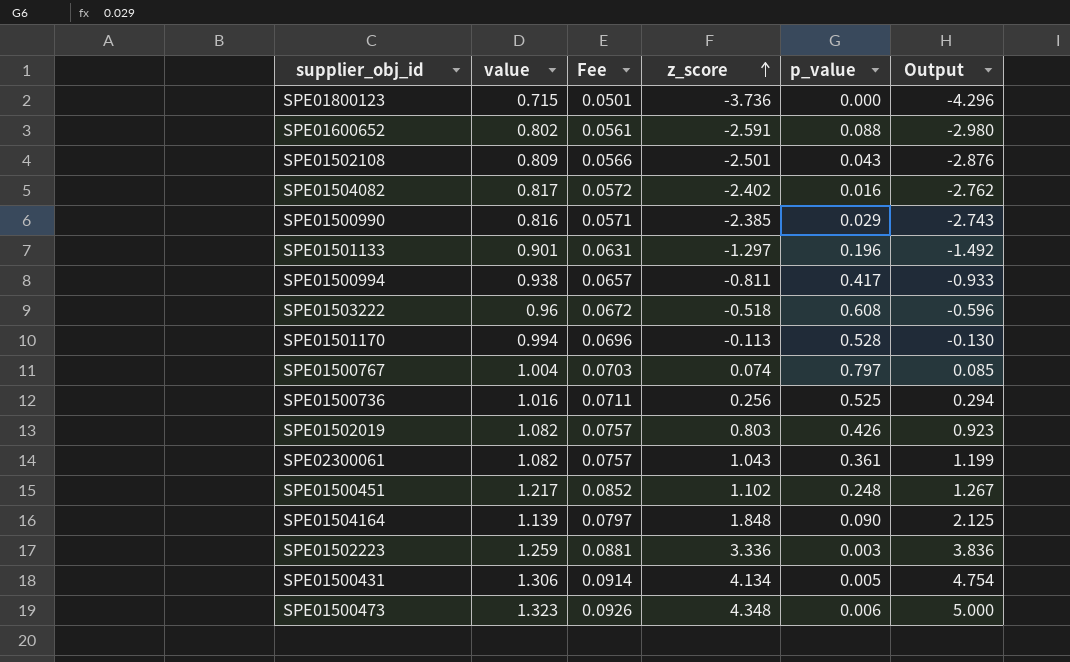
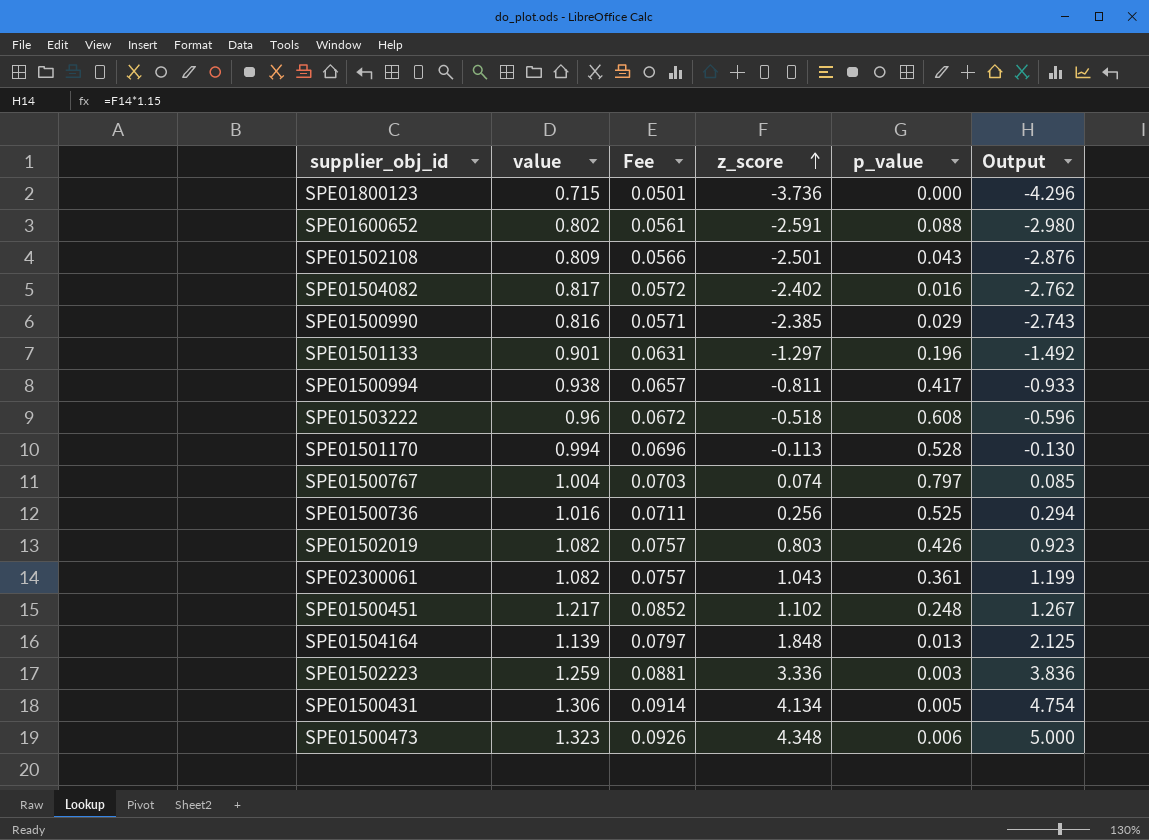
SPE01504164 | p_value: 0.090 -> 0.013

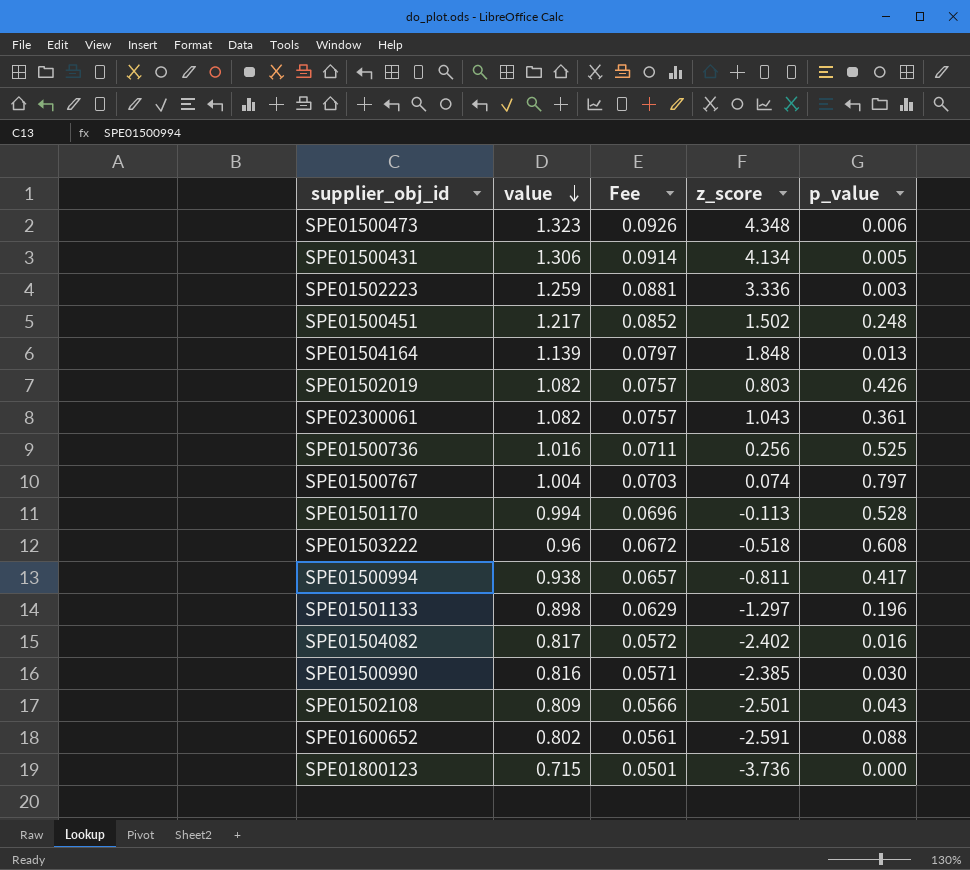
row order: z_score ascending -> value descending
column Output | formula: [z_score] * 1.15 -> none
SPE01500451 | z_score: 1.102 -> 1.502
SPE01501133 | value: 0.901 -> 0.898
SPE01501133 | Fee: 0.0631 -> 0.0629
SPE01500990 | p_value: 0.029 -> 0.030

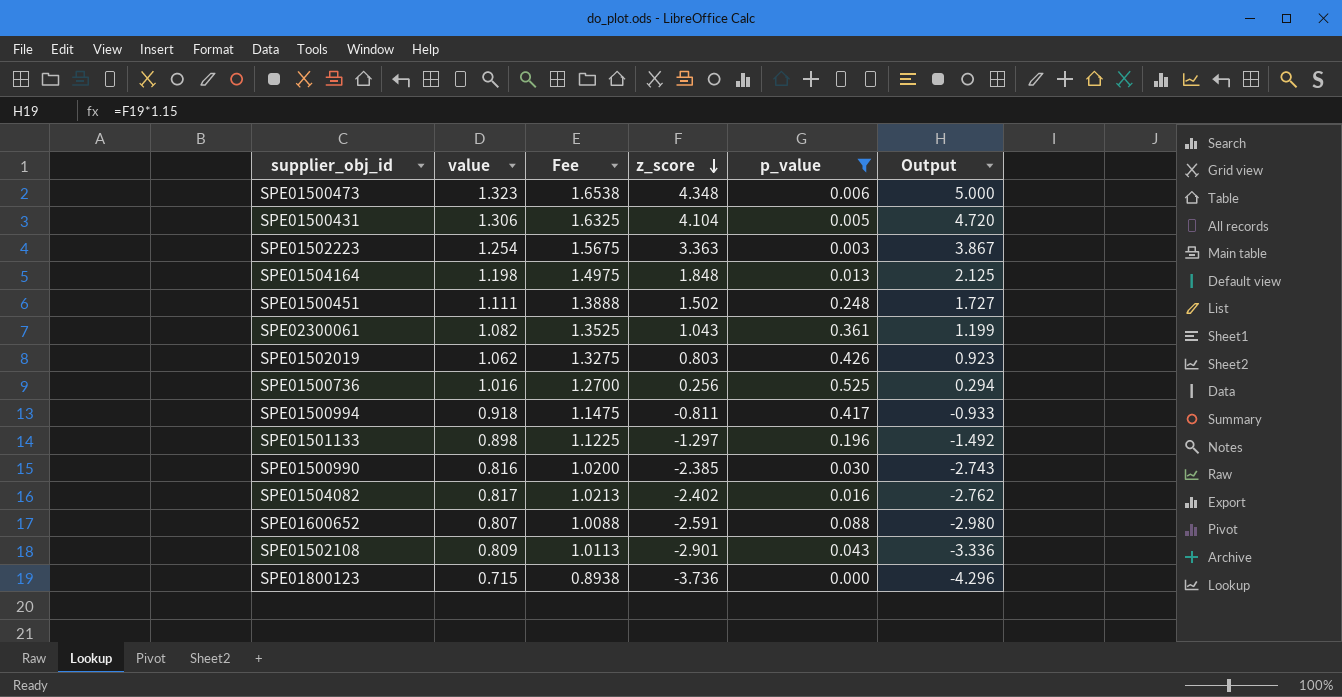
filter: none -> p_value <= 0.525
row order: value descending -> z_score descending
column Fee | formula: [value] * 0.07 -> [value] * 1.25
column Output | formula: none -> [z_score] * 1.15
SPE01500431 | z_score: 4.134 -> 4.104
SPE01502223 | value: 1.259 -> 1.254
SPE01502223 | z_score: 3.336 -> 3.363
SPE01504164 | value: 1.139 -> 1.198
SPE01500451 | value: 1.217 -> 1.111
SPE01502019 | value: 1.082 -> 1.062
SPE01500994 | value: 0.938 -> 0.918
SPE01600652 | value: 0.802 -> 0.807
SPE01502108 | z_score: -2.501 -> -2.901

